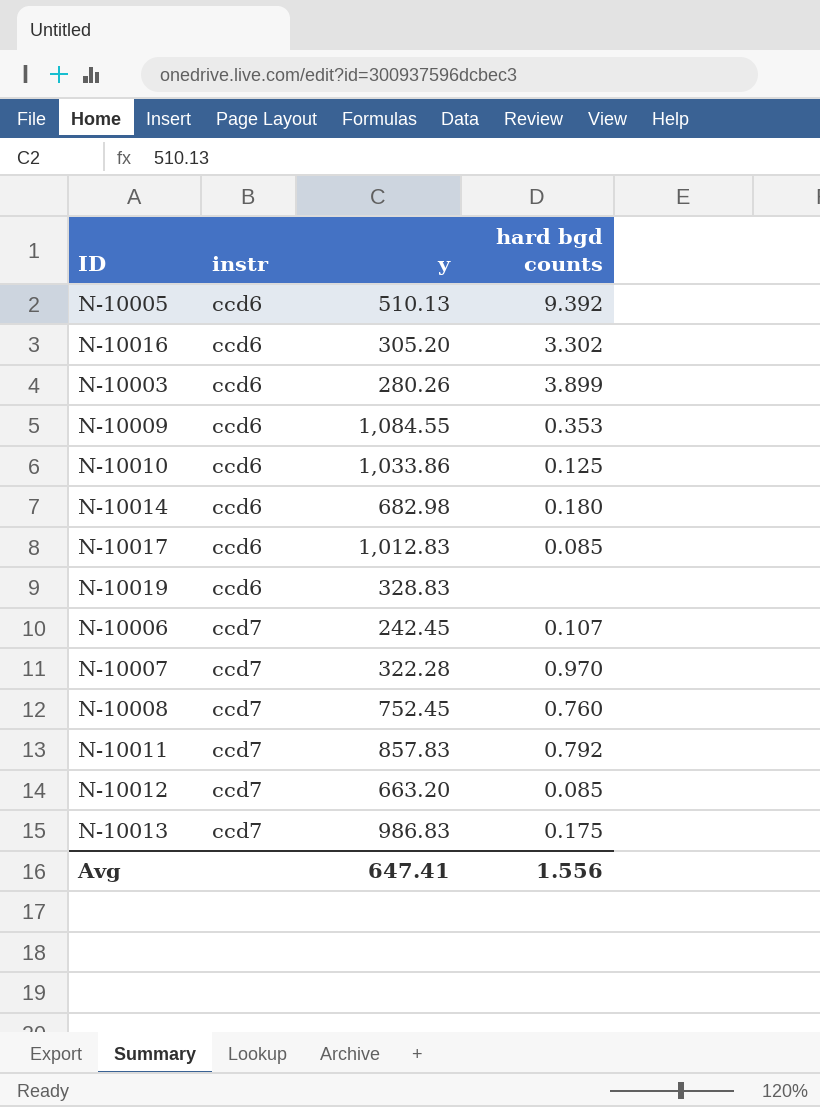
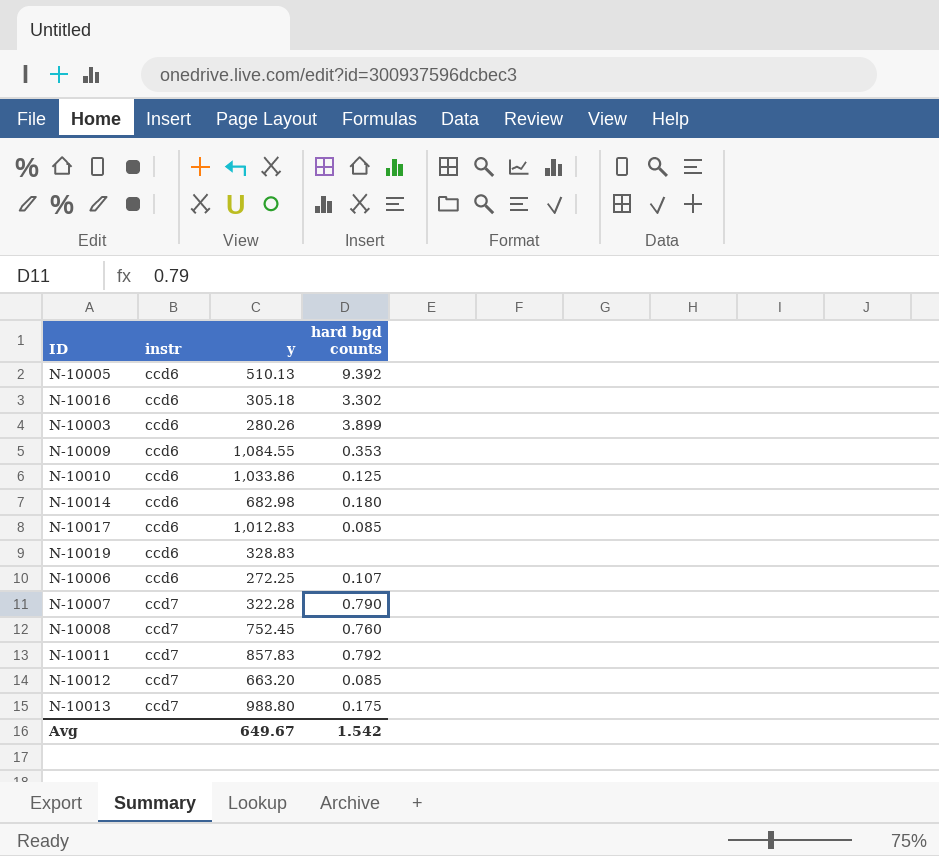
N-10016 | y: 305.20 -> 305.18
N-10006 | instr: ccd7 -> ccd6
N-10006 | y: 242.45 -> 272.25
N-10007 | hard bgd counts: 0.970 -> 0.790
N-10013 | y: 986.83 -> 988.80
Avg | y: 647.41 -> 649.67
Avg | hard bgd counts: 1.556 -> 1.542

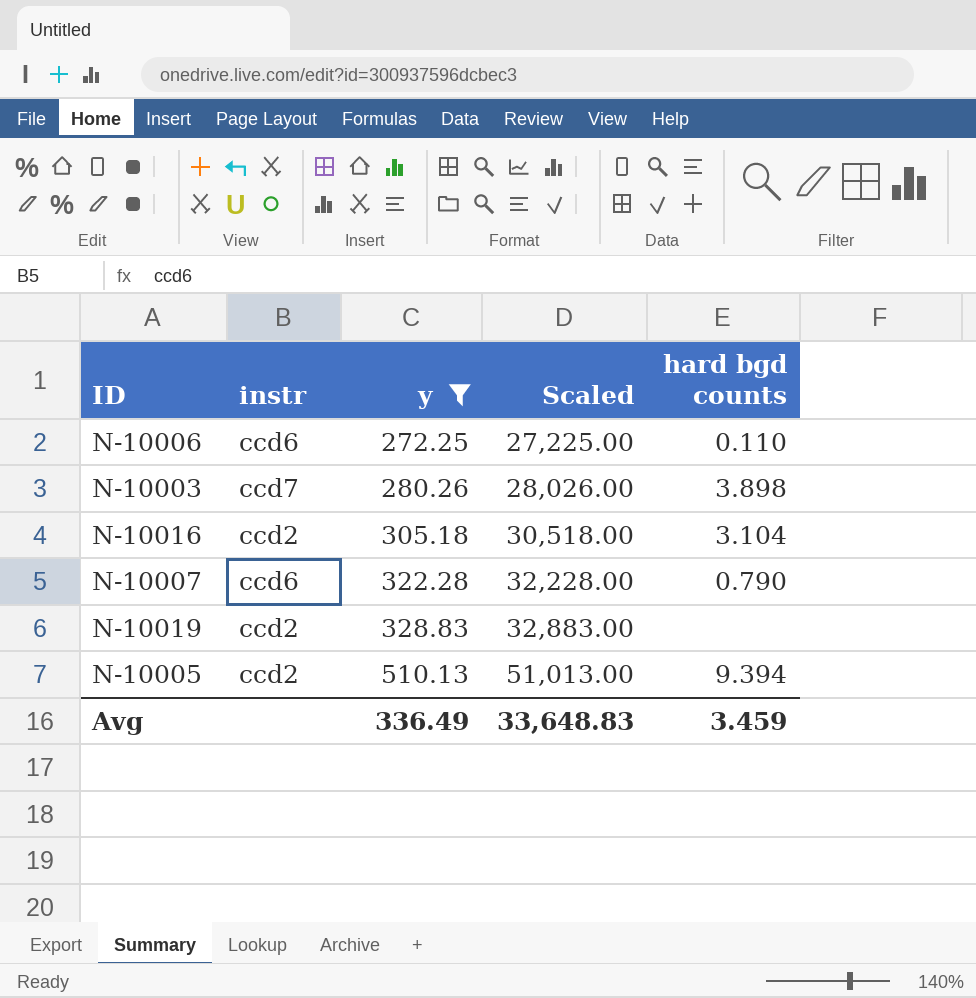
filter: none -> y <= 510.13
row order: instr ascending -> y ascending
column Scaled | formula: none -> [y] * 100
N-10006 | hard bgd counts: 0.107 -> 0.110
N-10003 | instr: ccd6 -> ccd7
N-10003 | hard bgd counts: 3.899 -> 3.898
N-10016 | instr: ccd6 -> ccd2
N-10016 | hard bgd counts: 3.302 -> 3.104
N-10007 | instr: ccd7 -> ccd6
N-10019 | instr: ccd6 -> ccd2
N-10005 | instr: ccd6 -> ccd2
N-10005 | hard bgd counts: 9.392 -> 9.394
Avg | y: 649.67 -> 336.49
Avg | hard bgd counts: 1.542 -> 3.459

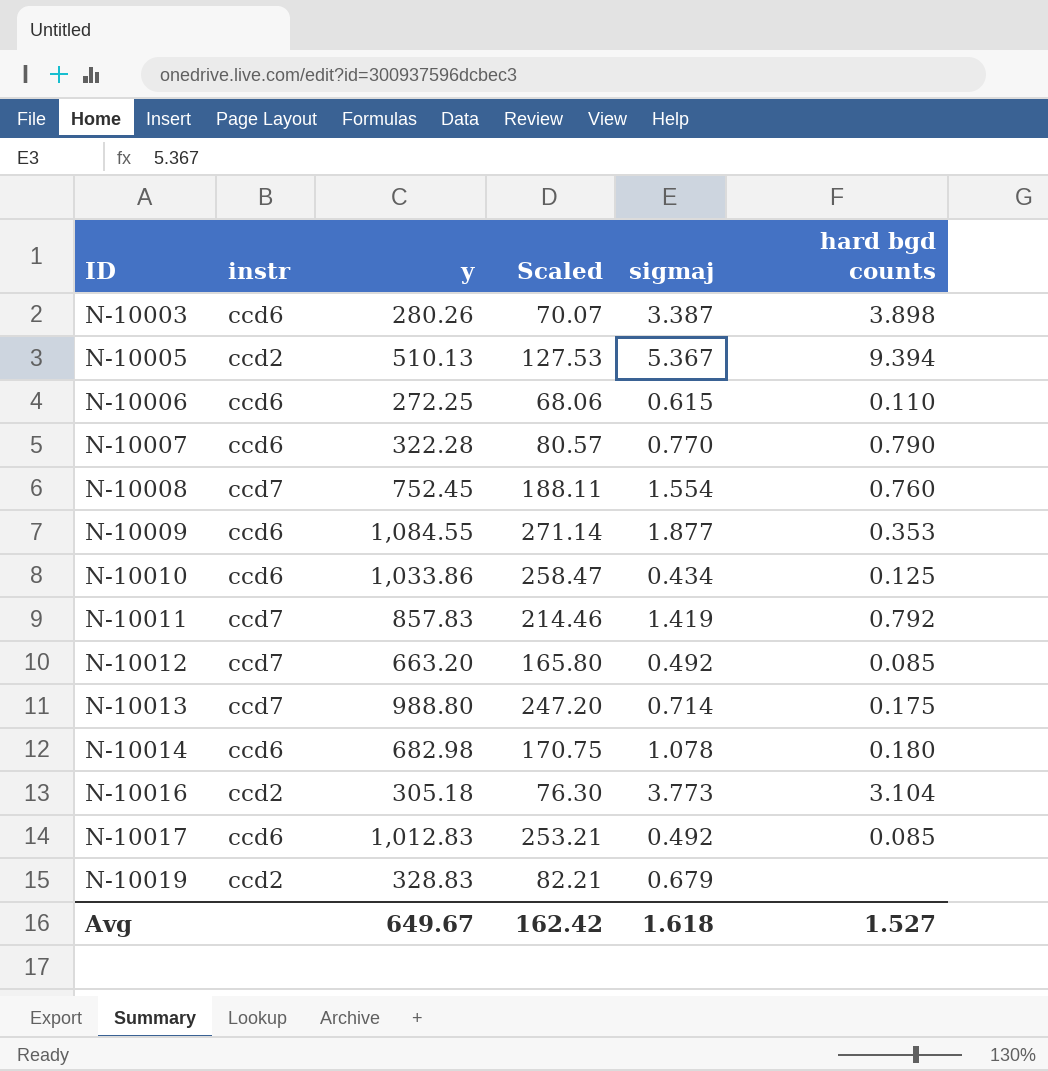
filter: y <= 510.13 -> none
row order: y ascending -> ID ascending
column Scaled | formula: [y] * 100 -> [y] * 0.25
column sigmaj | position: none -> 5
N-10003 | instr: ccd7 -> ccd6
Avg | y: 336.49 -> 649.67
Avg | Scaled: 33,648.83 -> 162.42
Avg | hard bgd counts: 3.459 -> 1.527

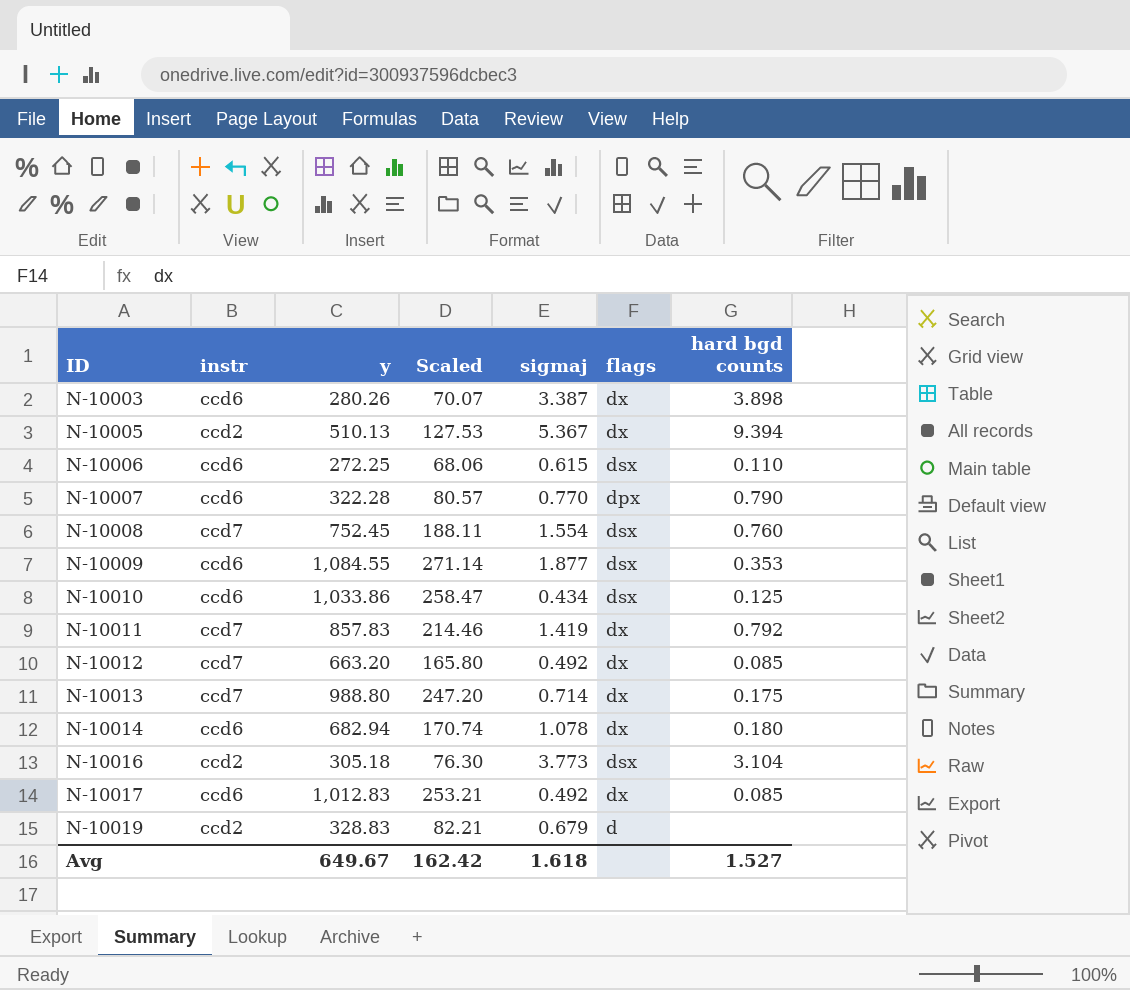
column flags | position: none -> 6
N-10014 | y: 682.98 -> 682.94
N-10014 | Scaled: 170.75 -> 170.74

